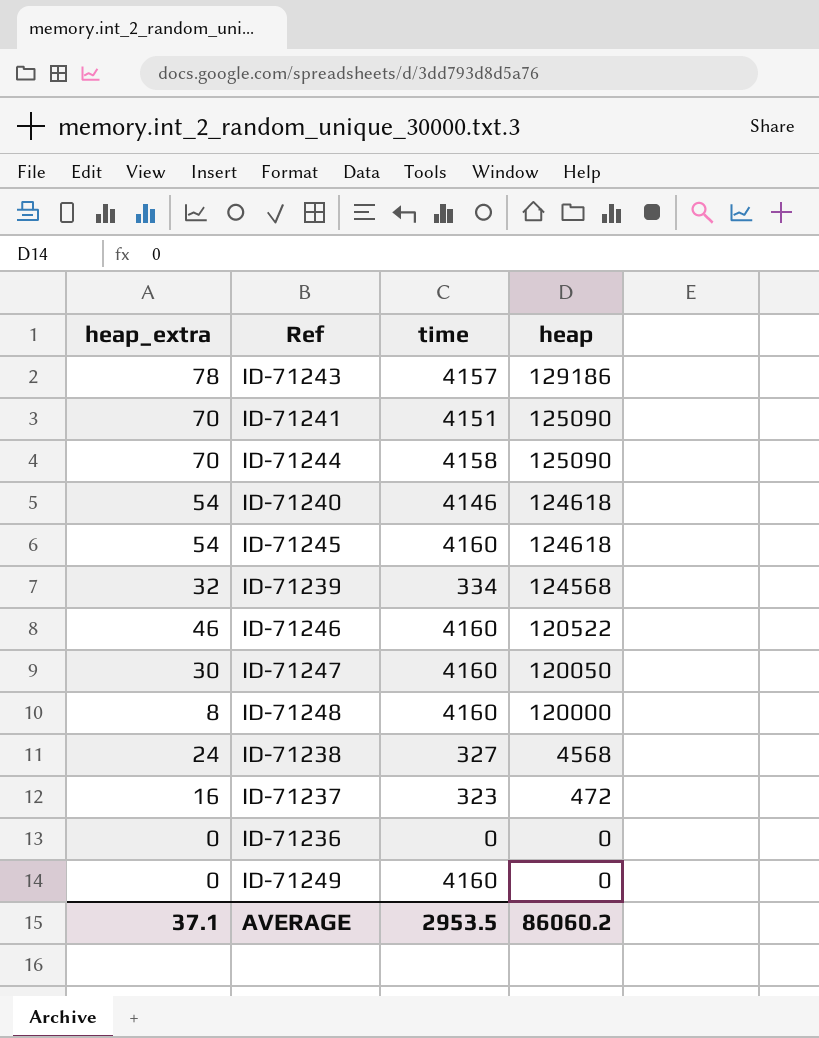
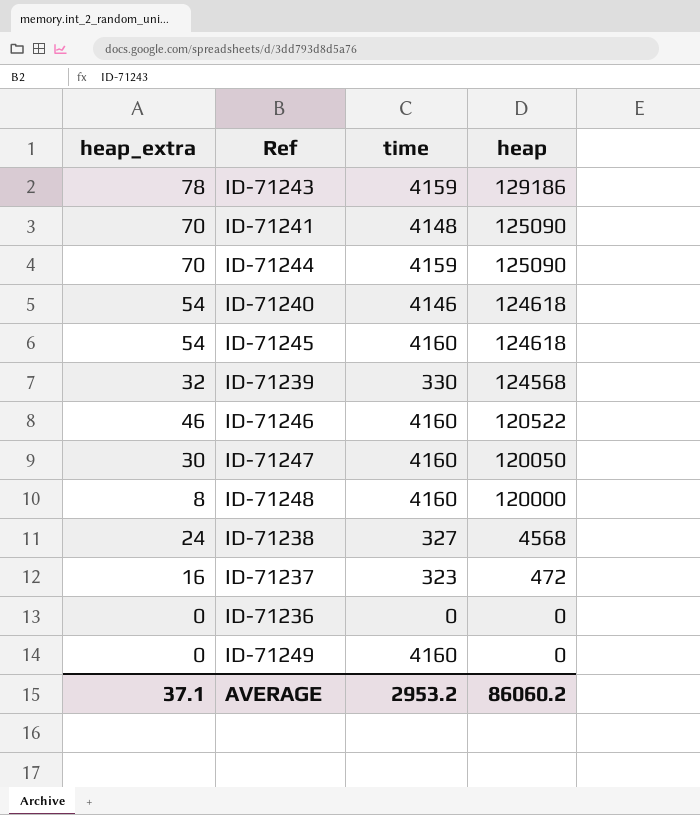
ID-71243 | time: 4157 -> 4159
ID-71241 | time: 4151 -> 4148
ID-71244 | time: 4158 -> 4159
ID-71239 | time: 334 -> 330
AVERAGE | time: 2953.5 -> 2953.2

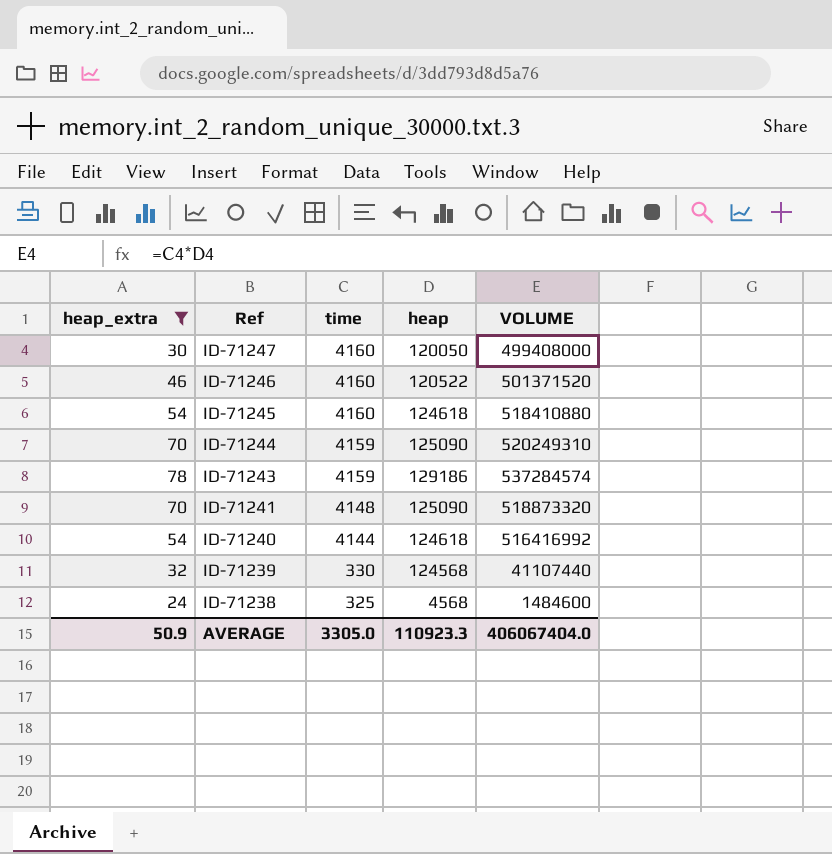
filter: none -> heap_extra >= 24
row order: heap descending -> Ref descending
column VOLUME | formula: none -> [time] * [heap]
ID-71240 | time: 4146 -> 4144
ID-71238 | time: 327 -> 325
AVERAGE | heap_extra: 37.1 -> 50.9
AVERAGE | time: 2953.2 -> 3305.0
AVERAGE | heap: 86060.2 -> 110923.3

